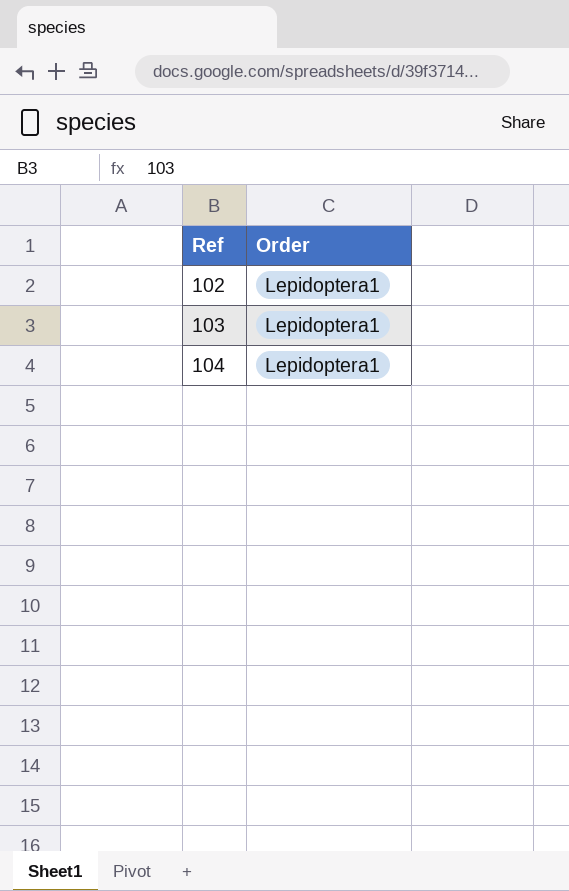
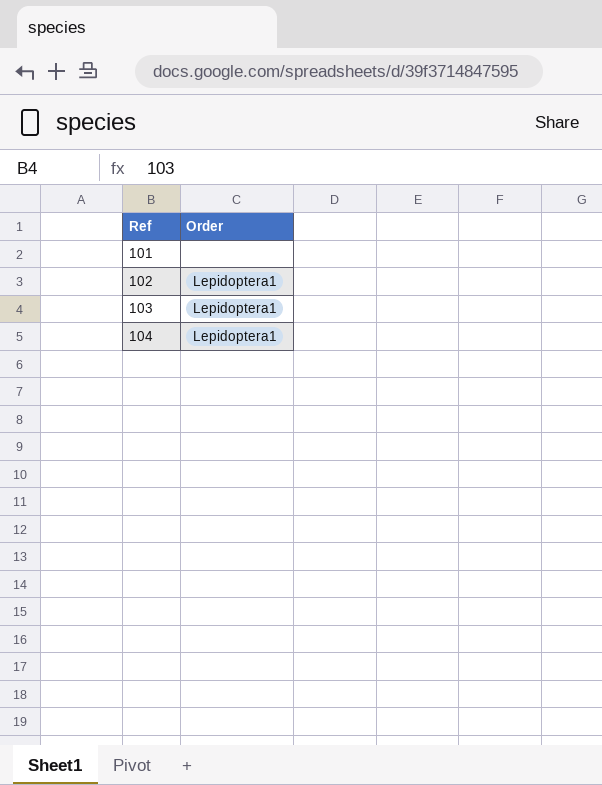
row 101: none -> none

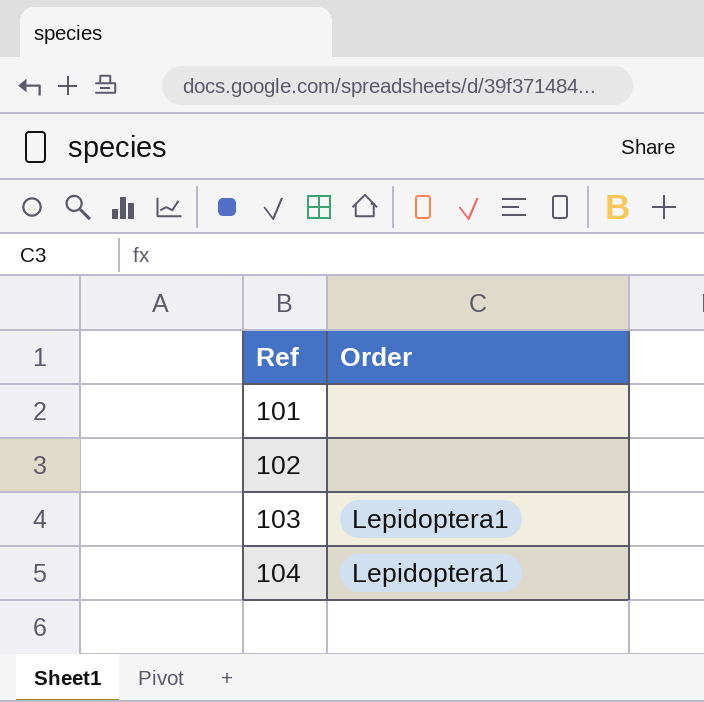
102 | Order: Lepidoptera1 -> none

